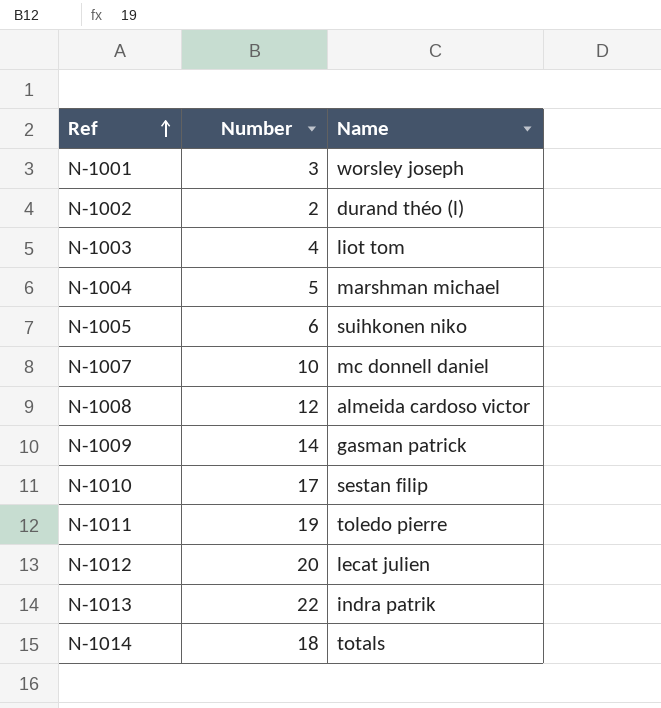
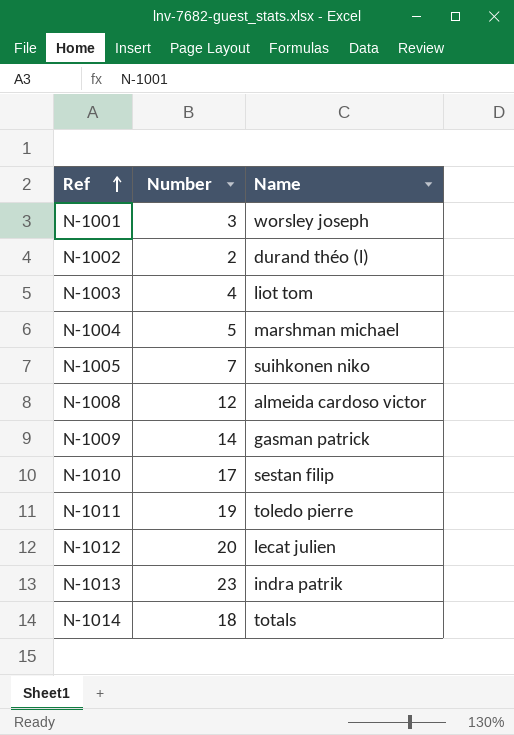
row N-1007: 10 | mc donnell daniel -> none
N-1005 | Number: 6 -> 7
N-1013 | Number: 22 -> 23

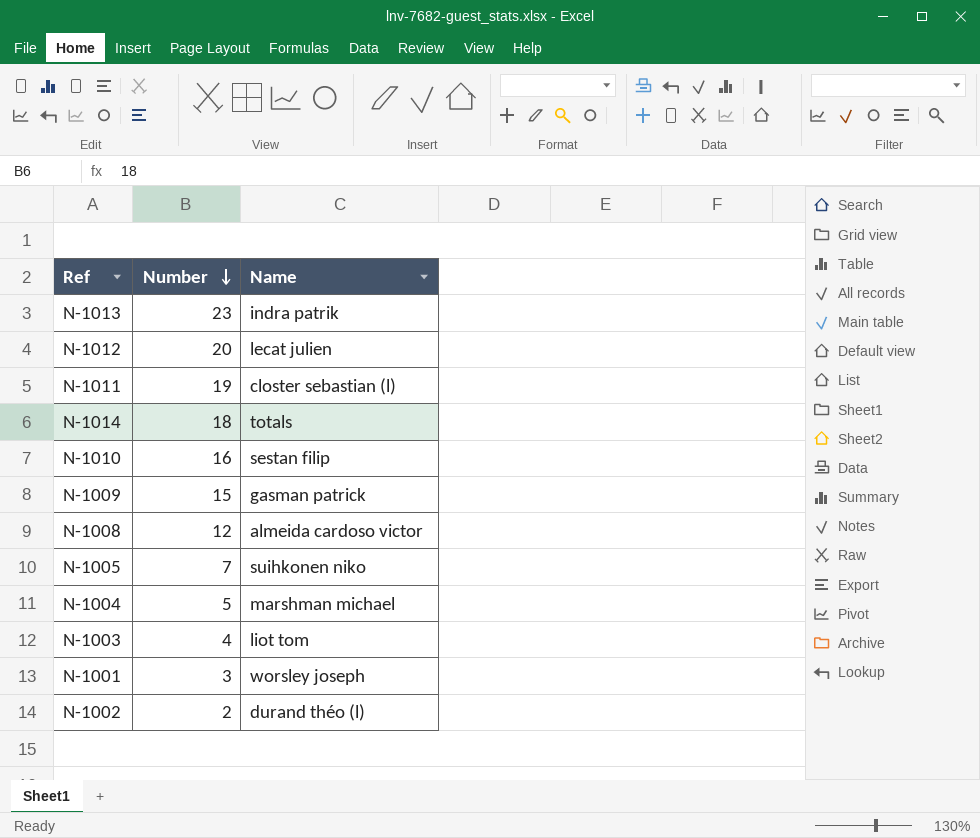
row order: Ref ascending -> Number descending
N-1011 | Name: toledo pierre -> closter sebastian (l)
N-1010 | Number: 17 -> 16
N-1009 | Number: 14 -> 15

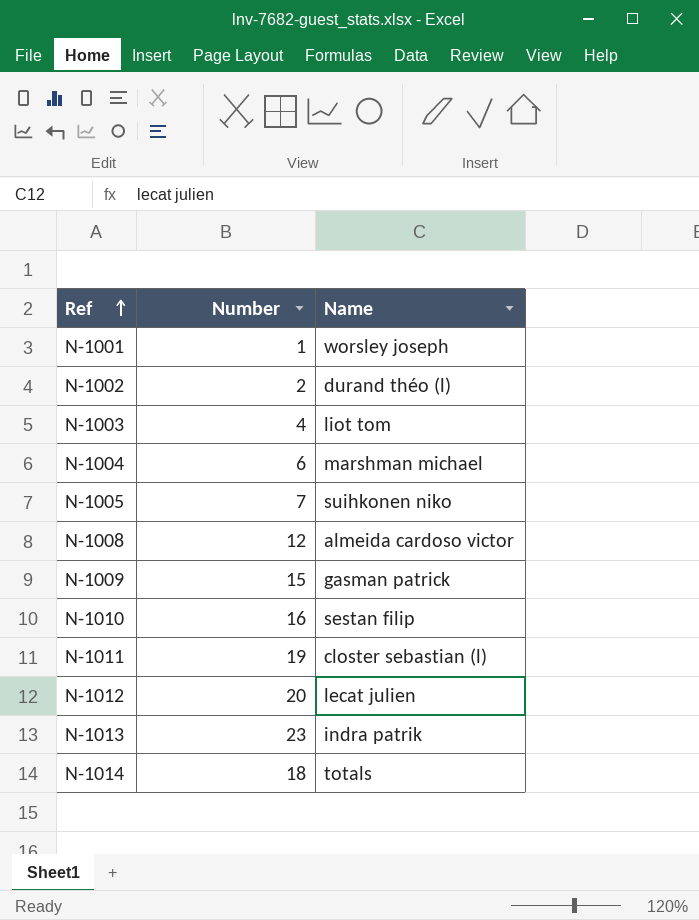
row order: Number descending -> Ref ascending
N-1001 | Number: 3 -> 1
N-1004 | Number: 5 -> 6

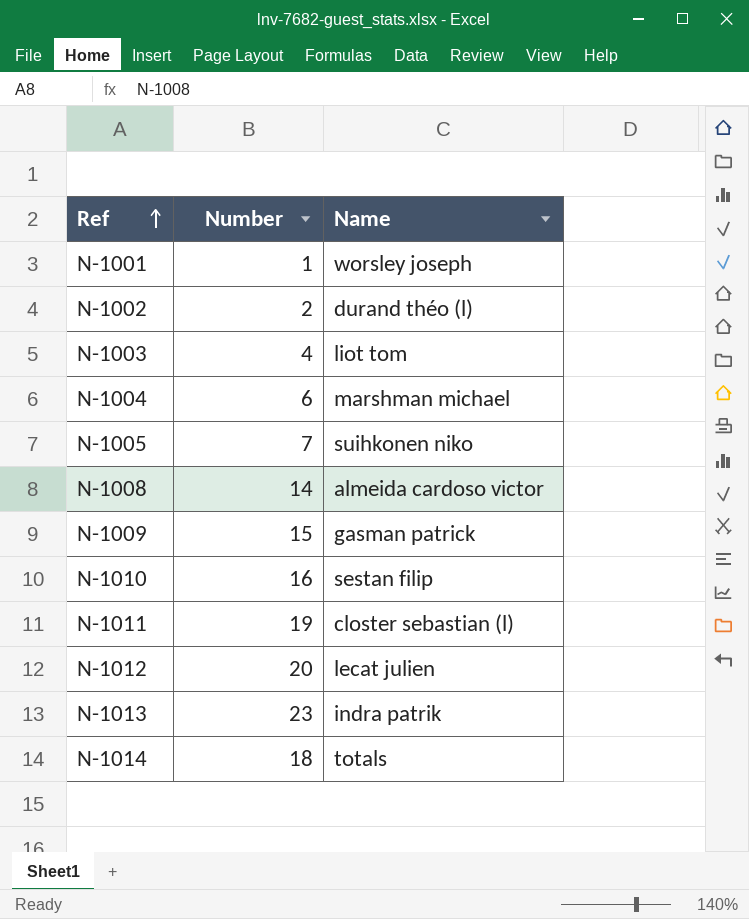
N-1008 | Number: 12 -> 14

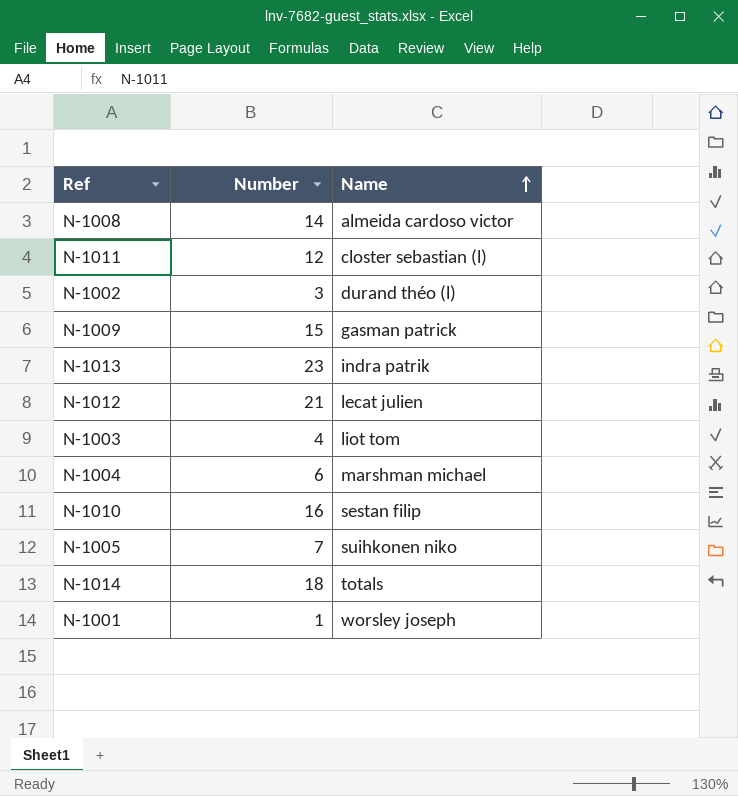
row order: Ref ascending -> Name ascending
N-1011 | Number: 19 -> 12
N-1002 | Number: 2 -> 3
N-1012 | Number: 20 -> 21

